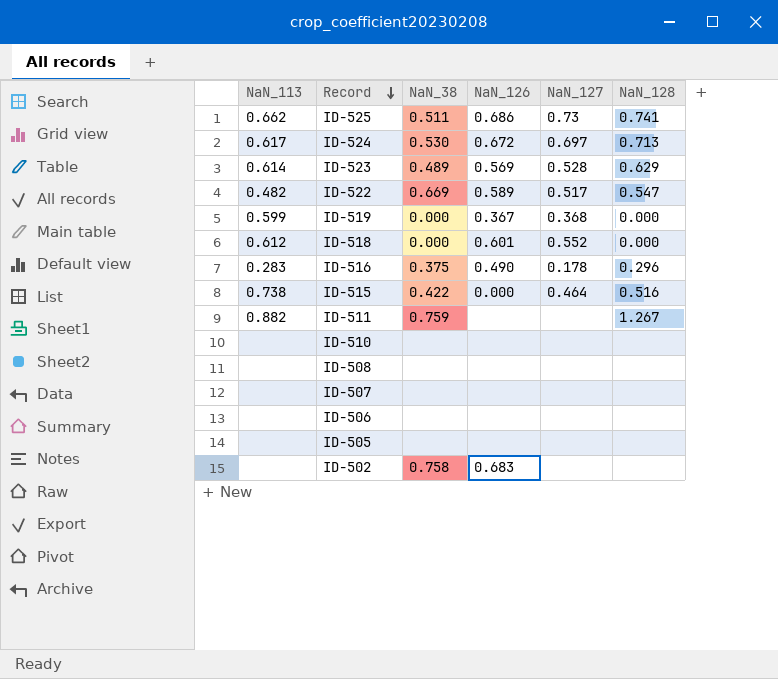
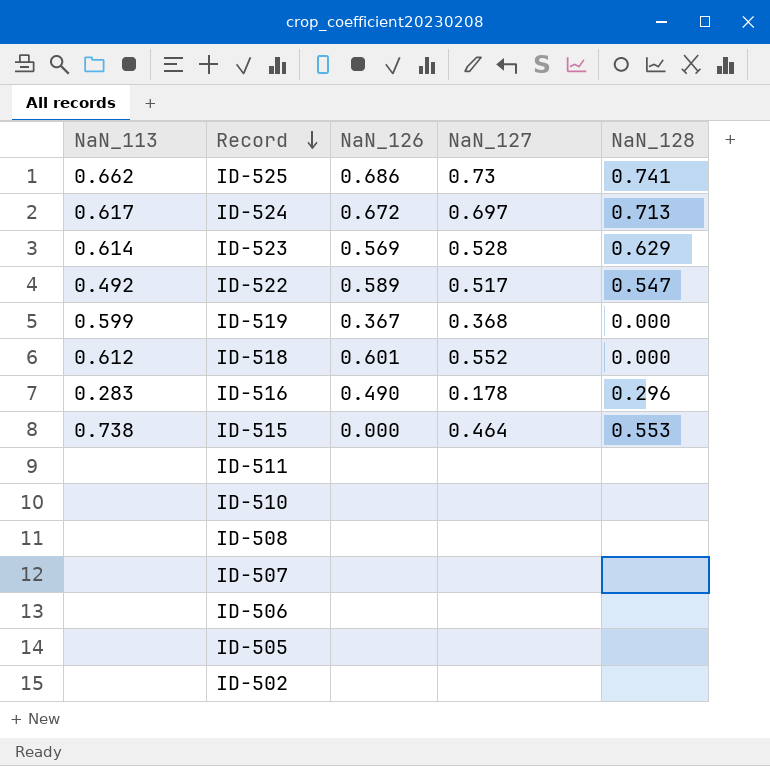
column NaN_38 | position: 3 -> none
ID-522 | NaN_113: 0.482 -> 0.492
ID-515 | NaN_128: 0.516 -> 0.553
ID-511 | NaN_113: 0.882 -> none
ID-511 | NaN_128: 1.267 -> none
ID-502 | NaN_126: 0.683 -> none

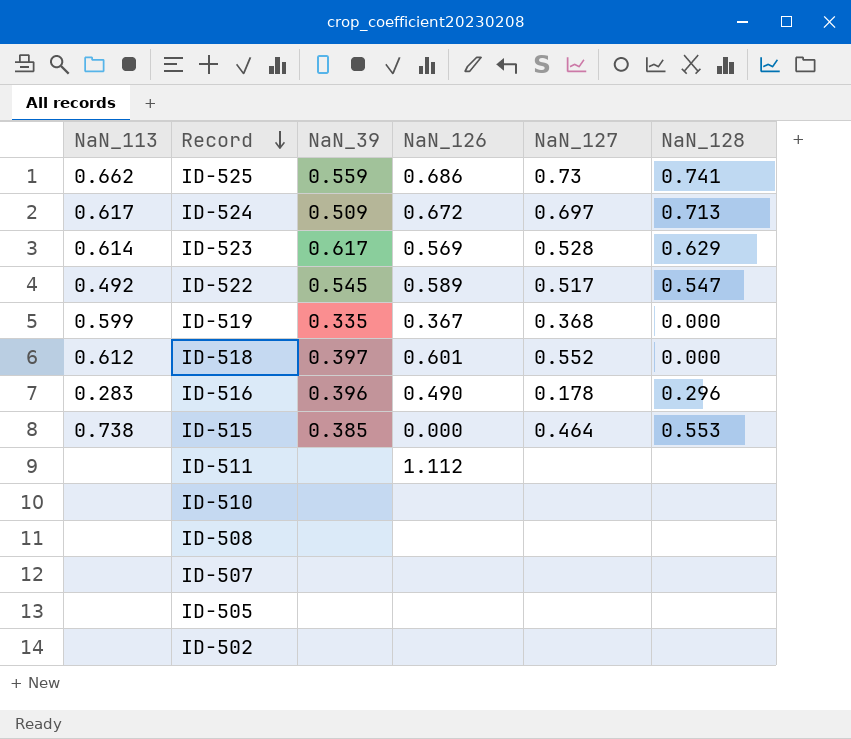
column NaN_39 | position: none -> 3
row ID-506: none | none | none | none -> none
ID-511 | NaN_126: none -> 1.112

